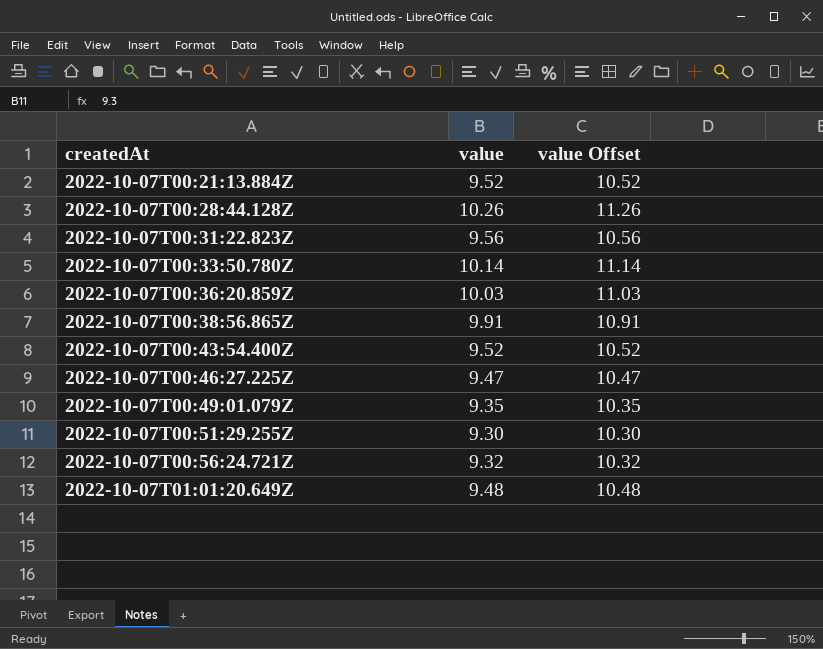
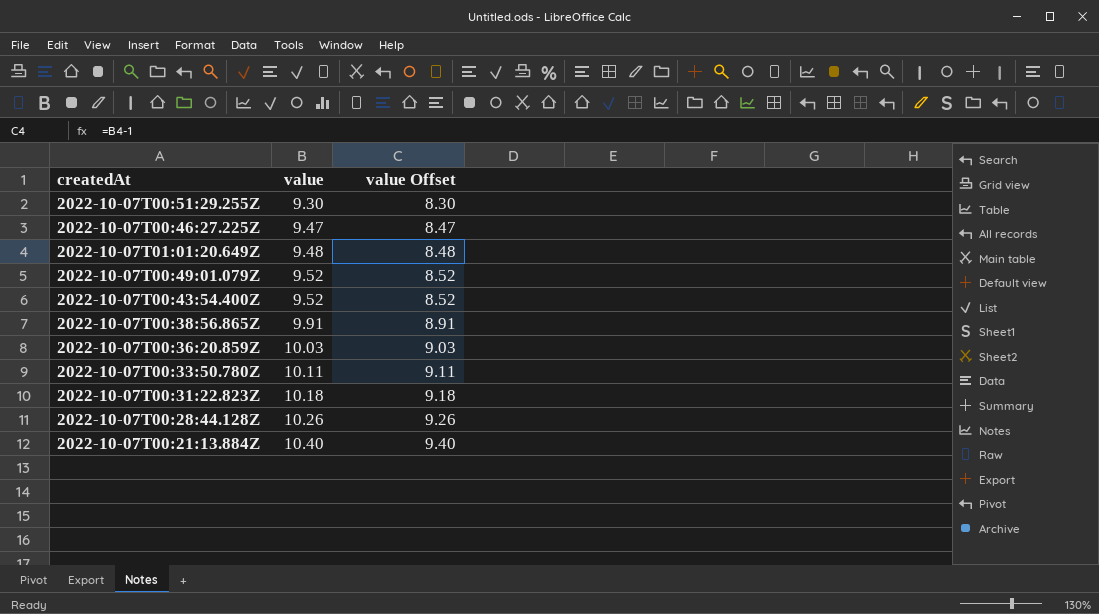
row order: createdAt ascending -> value ascending
column value Offset | formula: [value] + 1 -> [value] - 1
row 2022-10-07T00:56:24.721Z: 9.32 | 10.32 -> none
2022-10-07T00:49:01.079Z | value: 9.35 -> 9.52
2022-10-07T00:33:50.780Z | value: 10.14 -> 10.11
2022-10-07T00:31:22.823Z | value: 9.56 -> 10.18
2022-10-07T00:21:13.884Z | value: 9.52 -> 10.40

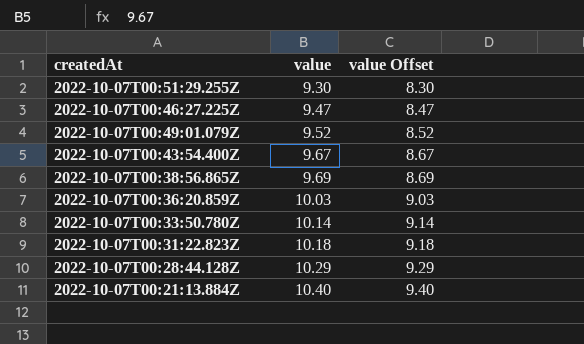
row 2022-10-07T01:01:20.649Z: 9.48 | 8.48 -> none
2022-10-07T00:43:54.400Z | value: 9.52 -> 9.67
2022-10-07T00:43:54.400Z | value Offset: 8.52 -> 8.67
2022-10-07T00:38:56.865Z | value: 9.91 -> 9.69
2022-10-07T00:38:56.865Z | value Offset: 8.91 -> 8.69
2022-10-07T00:33:50.780Z | value: 10.11 -> 10.14
2022-10-07T00:33:50.780Z | value Offset: 9.11 -> 9.14
2022-10-07T00:28:44.128Z | value: 10.26 -> 10.29
2022-10-07T00:28:44.128Z | value Offset: 9.26 -> 9.29

